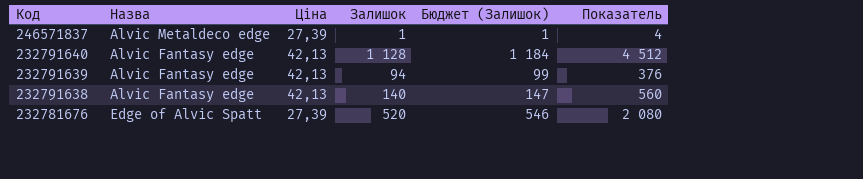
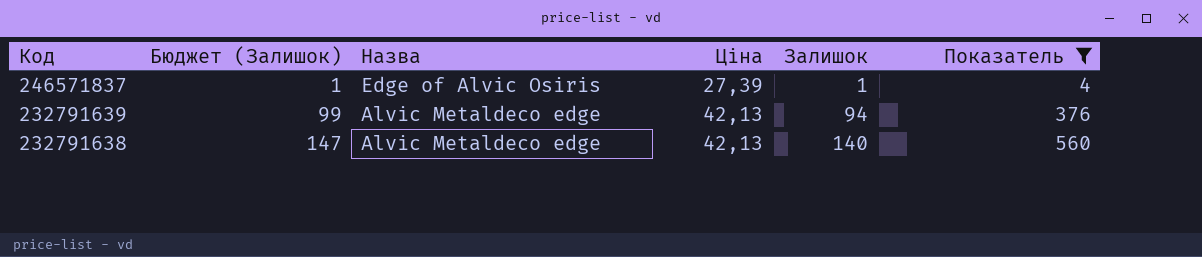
filter: none -> Показатель <= 560
column Бюджет (Залишок) | position: 5 -> 2
246571837 | Назва: Alvic Metaldeco edge -> Edge of Alvic Osiris
232791639 | Назва: Alvic Fantasy edge -> Alvic Metaldeco edge
232791638 | Назва: Alvic Fantasy edge -> Alvic Metaldeco edge

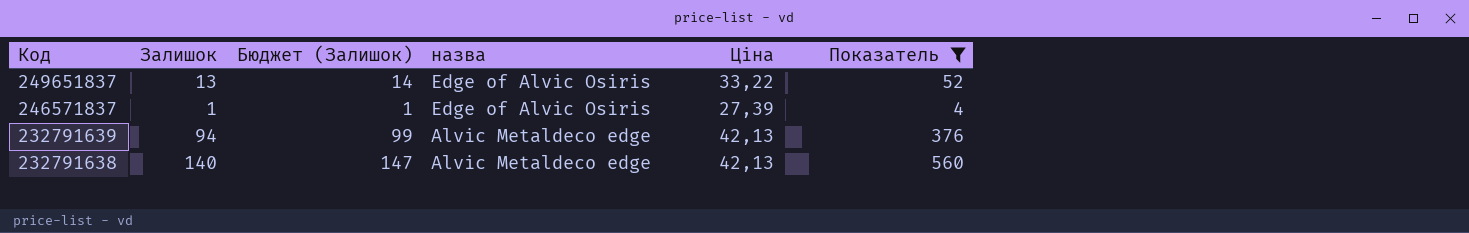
column Залишок | position: 5 -> 2
column name: Назва -> назва
row 249651837: none -> 13 | 14 | Edge of Alvic Osiris | 33,22 | 52

